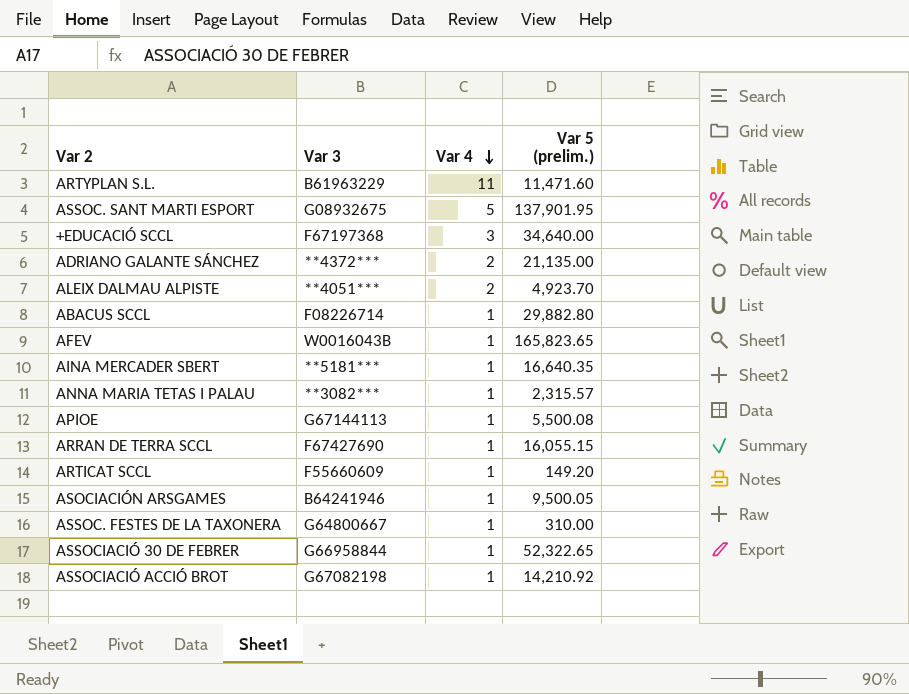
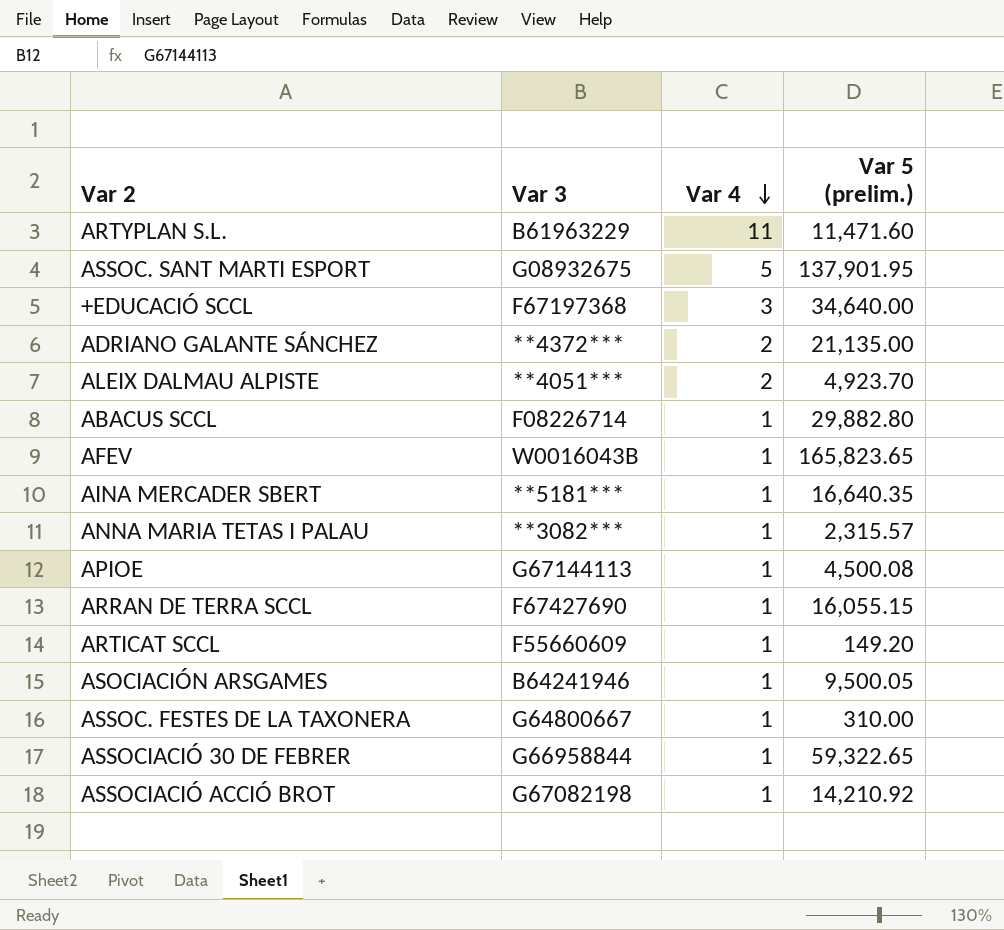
APIOE | Var 5 (prelim.): 5,500.08 -> 4,500.08
ASSOCIACIÓ 30 DE FEBRER | Var 5 (prelim.): 52,322.65 -> 59,322.65

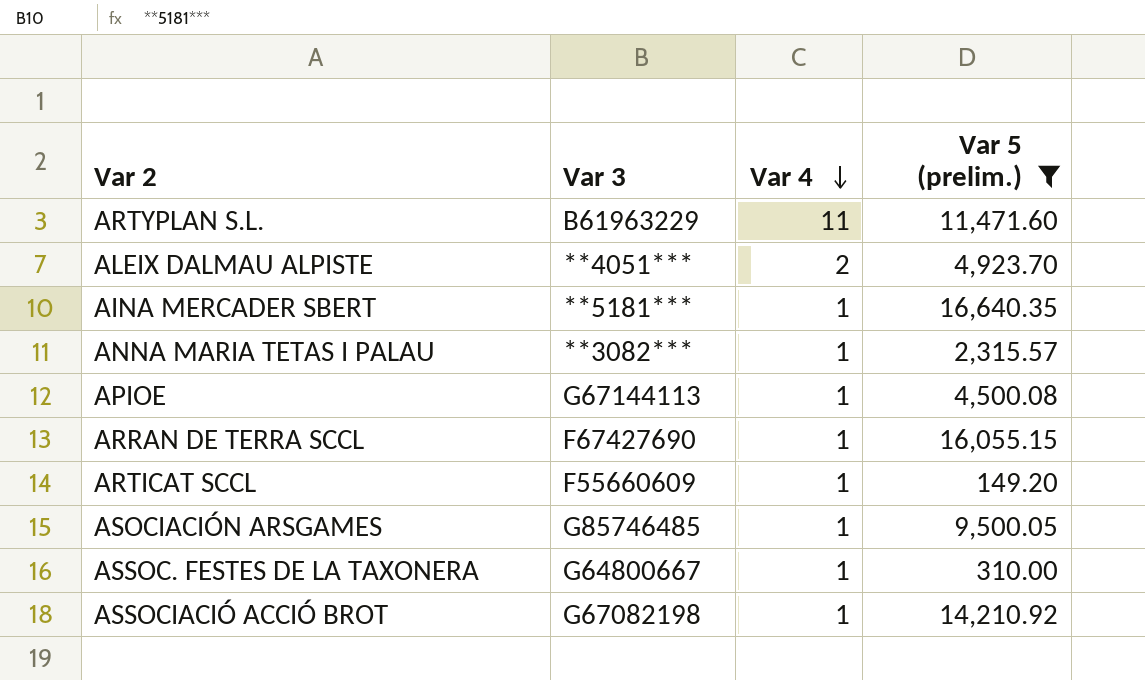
filter: none -> Var 5 (prelim.) <= 16,640.35
ASOCIACIÓN ARSGAMES | Var 3: B64241946 -> G85746485

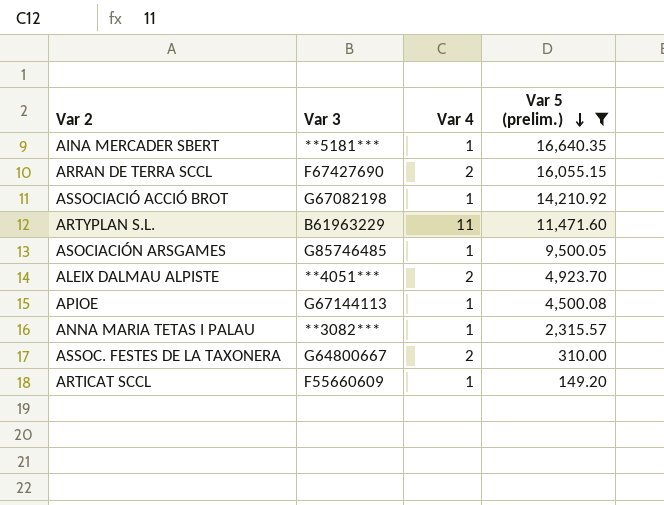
row order: Var 4 descending -> Var 5 (prelim.) descending
ARRAN DE TERRA SCCL | Var 4: 1 -> 2
ASSOC. FESTES DE LA TAXONERA | Var 4: 1 -> 2

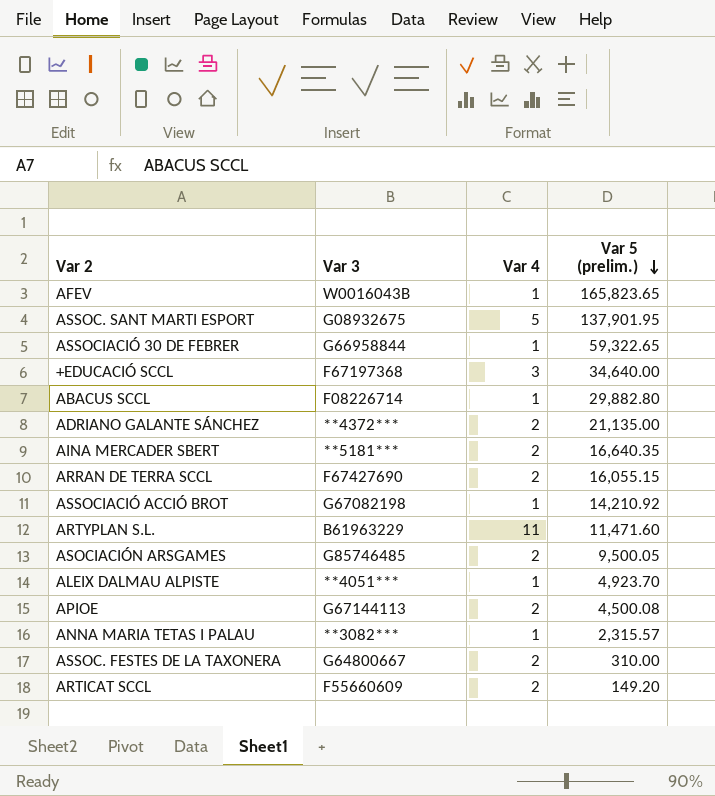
filter: Var 5 (prelim.) <= 16,640.35 -> none
AINA MERCADER SBERT | Var 4: 1 -> 2
ASOCIACIÓN ARSGAMES | Var 4: 1 -> 2
ALEIX DALMAU ALPISTE | Var 4: 2 -> 1
APIOE | Var 4: 1 -> 2
ARTICAT SCCL | Var 4: 1 -> 2

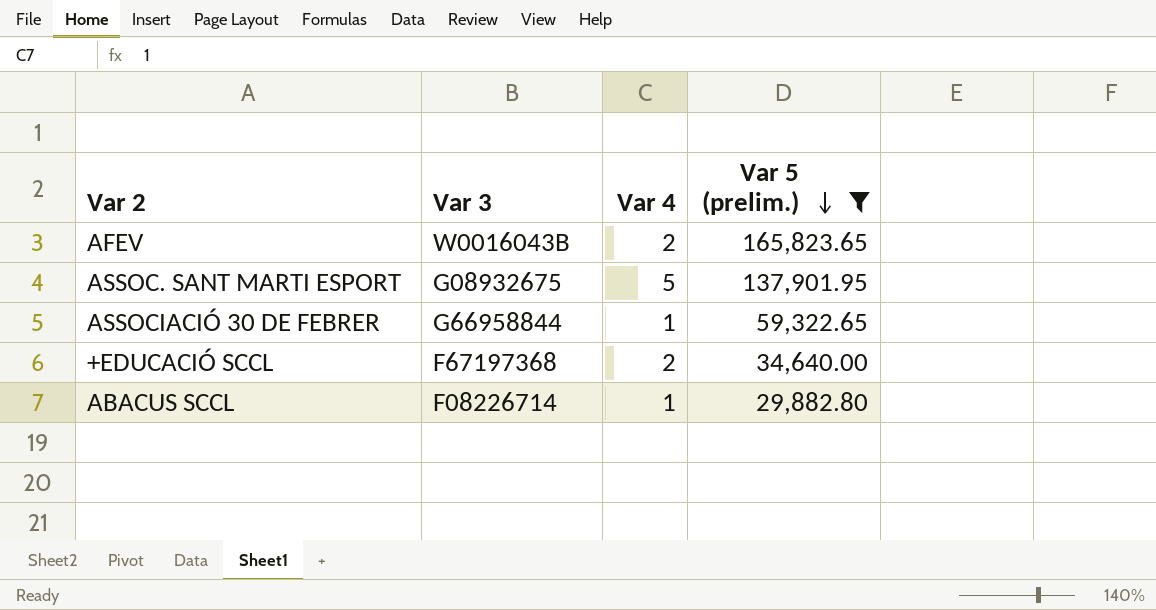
filter: none -> Var 5 (prelim.) >= 29,882.80
AFEV | Var 4: 1 -> 2
+EDUCACIÓ SCCL | Var 4: 3 -> 2

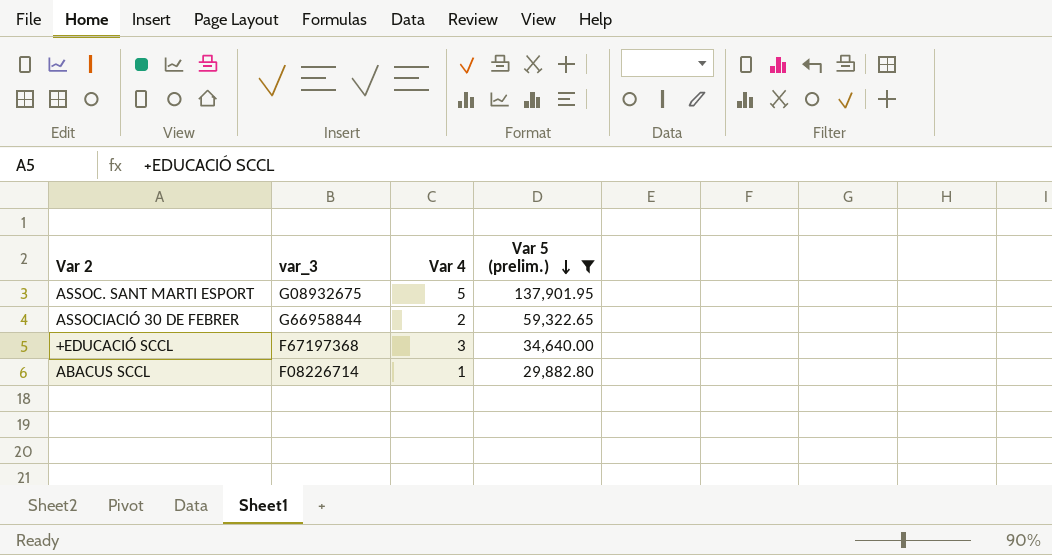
column name: Var 3 -> var_3
row AFEV: W0016043B | 2 | 165,823.65 -> none
ASSOCIACIÓ 30 DE FEBRER | Var 4: 1 -> 2
+EDUCACIÓ SCCL | Var 4: 2 -> 3

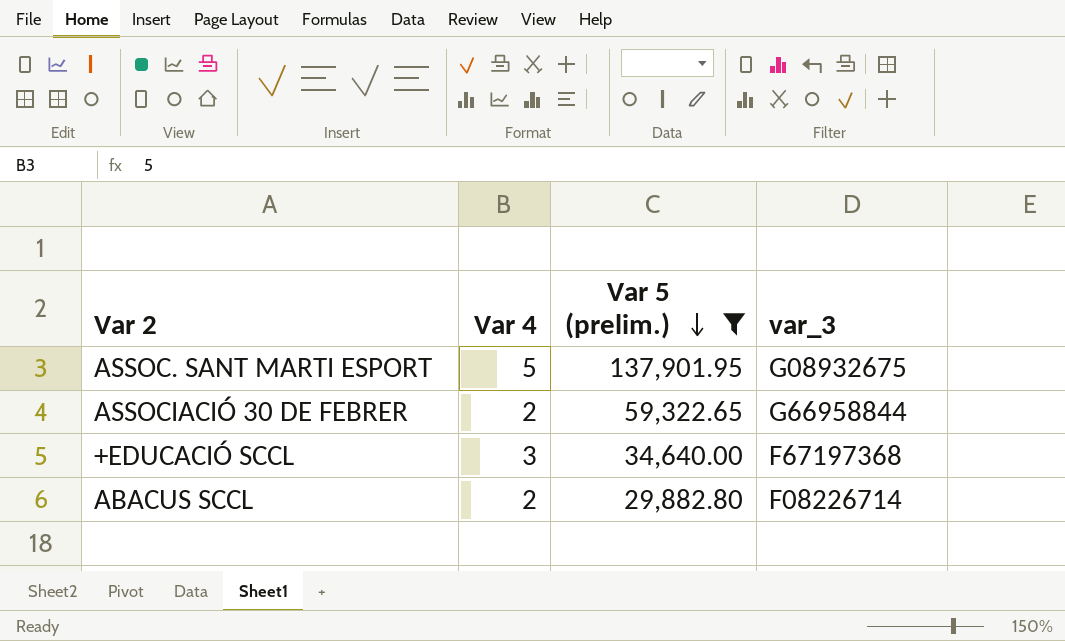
column var_3 | position: 2 -> 4
ABACUS SCCL | Var 4: 1 -> 2

